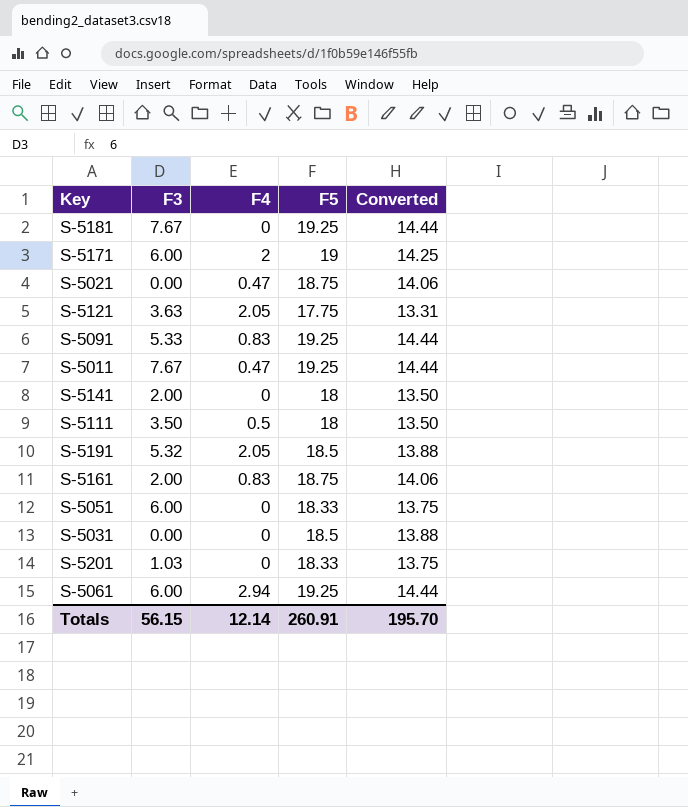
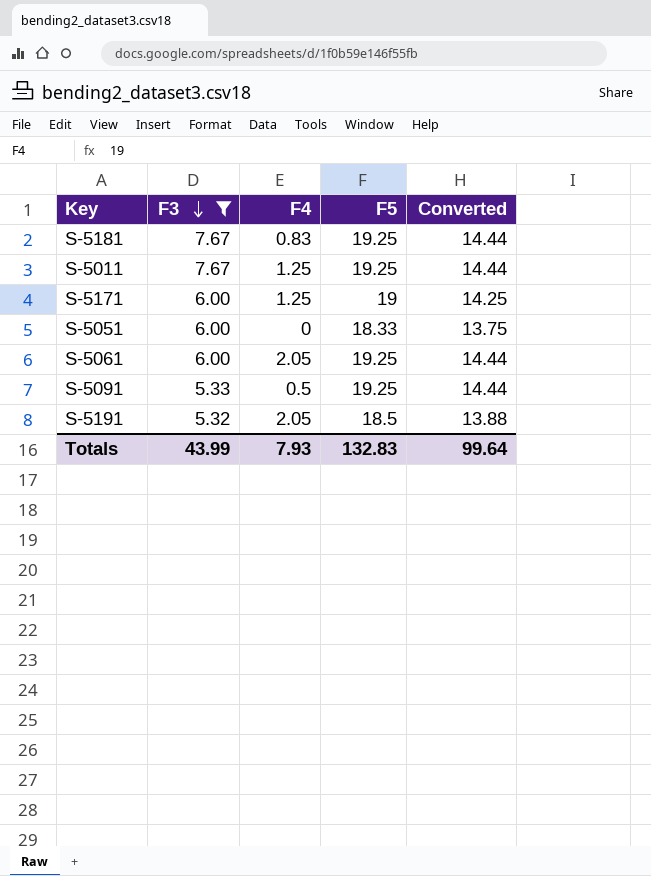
filter: none -> F3 >= 5.32
row order: none -> F3 descending
S-5181 | F4: 0 -> 0.83
S-5011 | F4: 0.47 -> 1.25
S-5171 | F4: 2 -> 1.25
S-5061 | F4: 2.94 -> 2.05
S-5091 | F4: 0.83 -> 0.5
Totals | F3: 56.15 -> 43.99
Totals | F4: 12.14 -> 7.93
Totals | F5: 260.91 -> 132.83
Totals | Converted: 195.70 -> 99.64

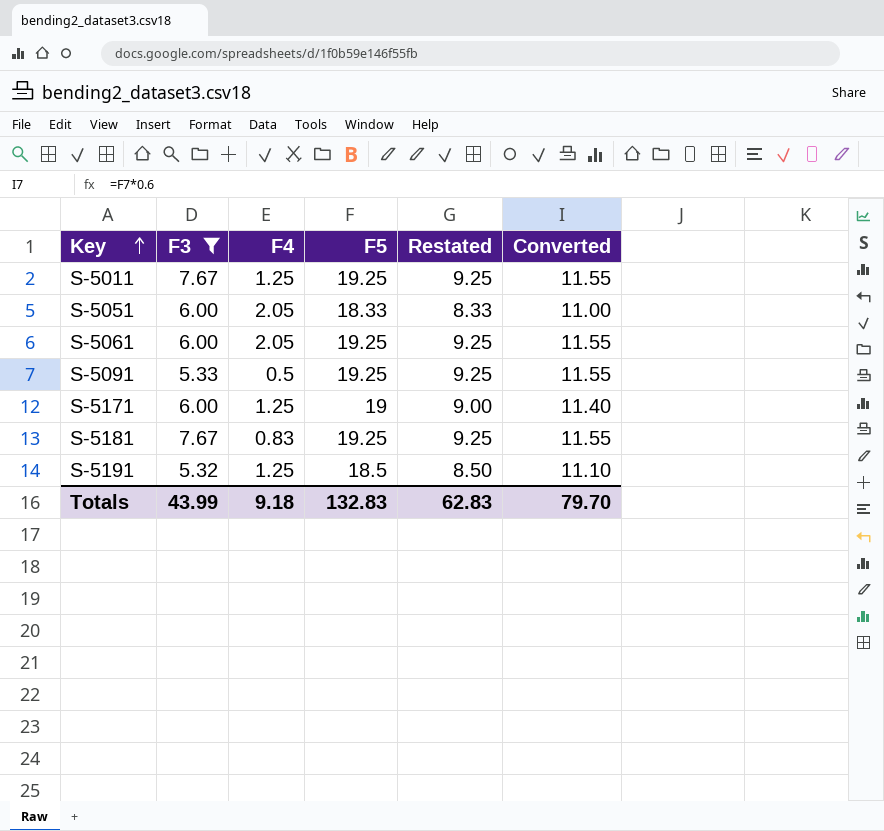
row order: F3 descending -> Key ascending
column Restated | formula: none -> [F5] - 10
column Converted | formula: [F5] * 0.75 -> [F5] * 0.6
S-5051 | F4: 0 -> 2.05
S-5191 | F4: 2.05 -> 1.25
Totals | F4: 7.93 -> 9.18
Totals | Converted: 99.64 -> 79.70

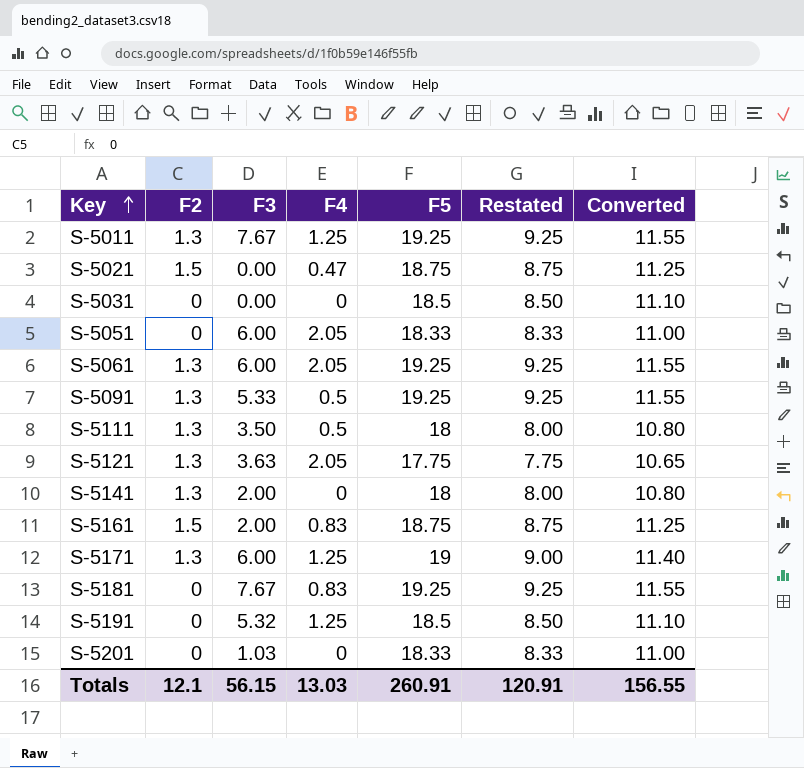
filter: F3 >= 5.32 -> none
column F2 | position: none -> 2
Totals | F3: 43.99 -> 56.15
Totals | F4: 9.18 -> 13.03
Totals | F5: 132.83 -> 260.91
Totals | Restated: 62.83 -> 120.91
Totals | Converted: 79.70 -> 156.55

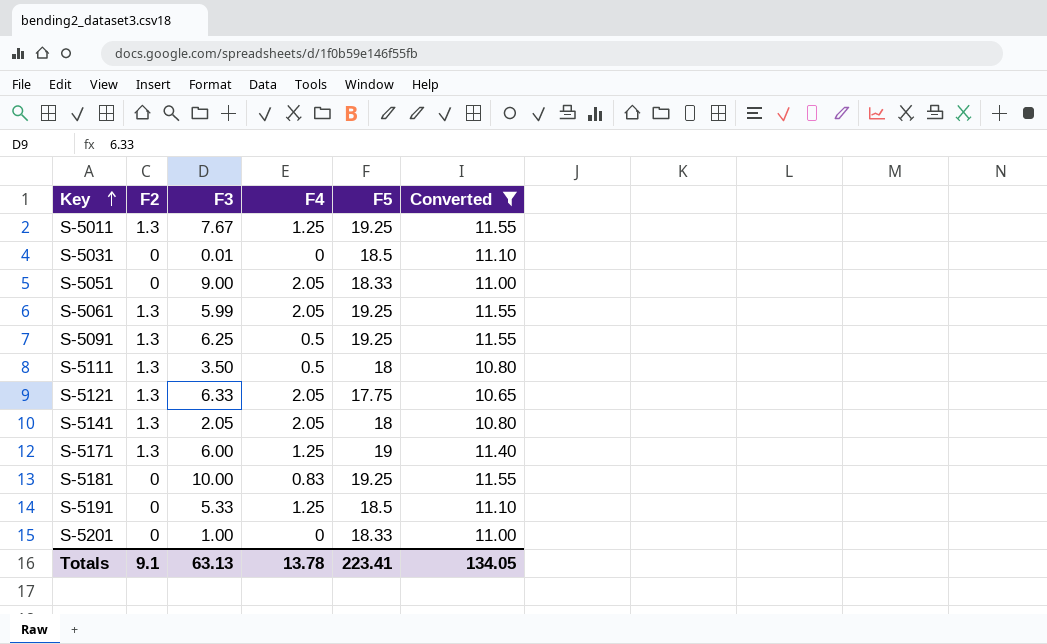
filter: none -> Converted != 11.25
column Restated | formula: [F5] - 10 -> none
S-5031 | F3: 0.00 -> 0.01
S-5051 | F3: 6.00 -> 9.00
S-5061 | F3: 6.00 -> 5.99
S-5091 | F3: 5.33 -> 6.25
S-5121 | F3: 3.63 -> 6.33
S-5141 | F3: 2.00 -> 2.05
S-5141 | F4: 0 -> 2.05
S-5181 | F3: 7.67 -> 10.00
S-5191 | F3: 5.32 -> 5.33
S-5201 | F3: 1.03 -> 1.00
Totals | F2: 12.1 -> 9.1
Totals | F3: 56.15 -> 63.13
Totals | F4: 13.03 -> 13.78
Totals | F5: 260.91 -> 223.41
Totals | Converted: 156.55 -> 134.05

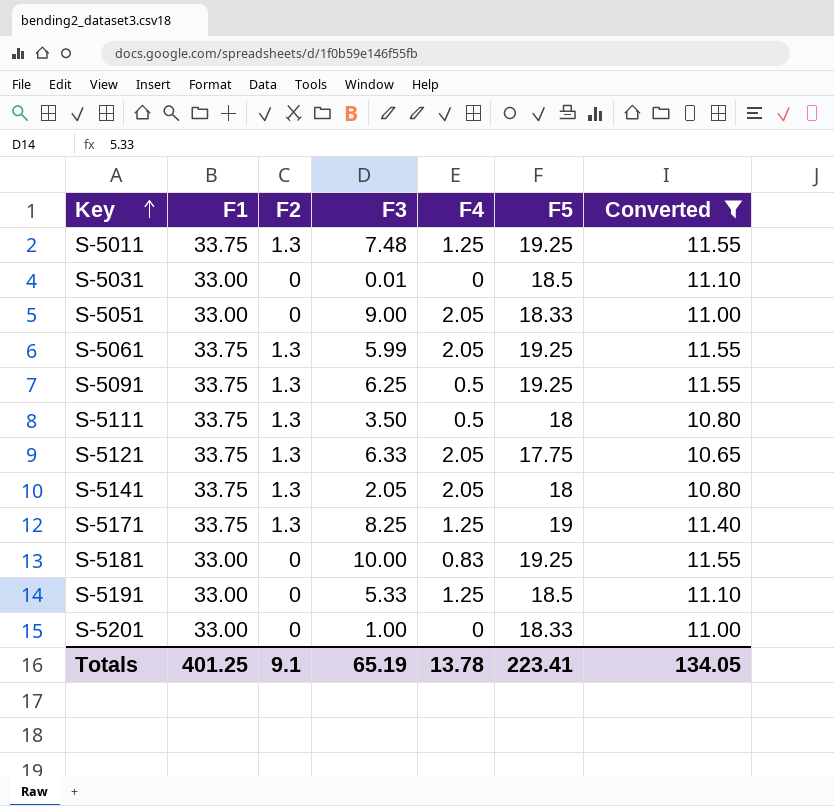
column F1 | position: none -> 2
S-5011 | F3: 7.67 -> 7.48
S-5171 | F3: 6.00 -> 8.25
Totals | F3: 63.13 -> 65.19

